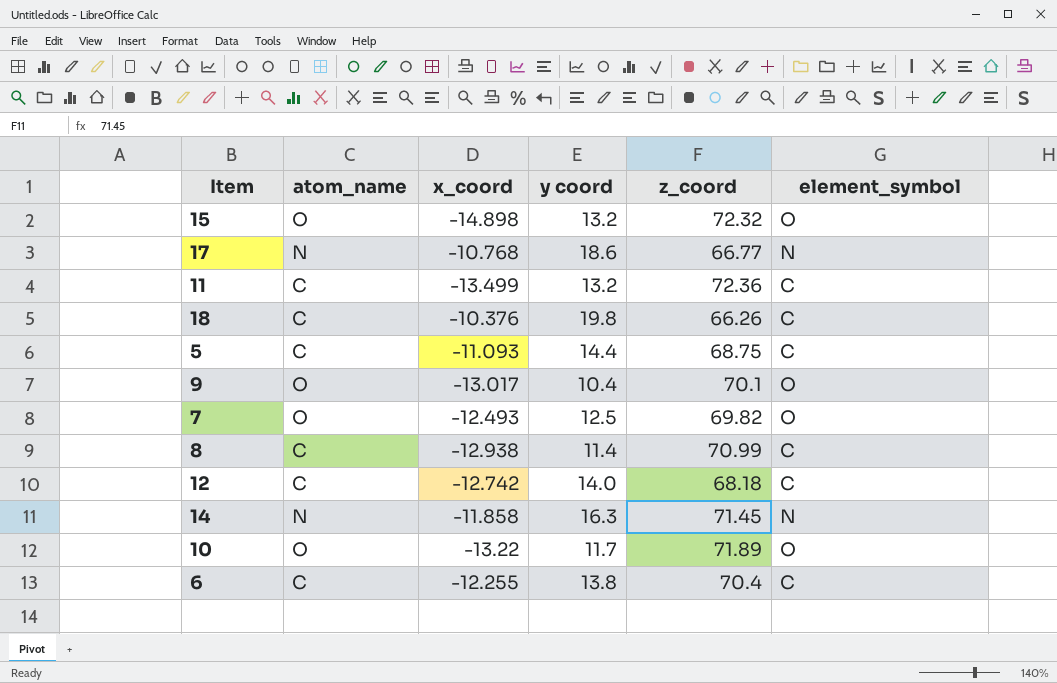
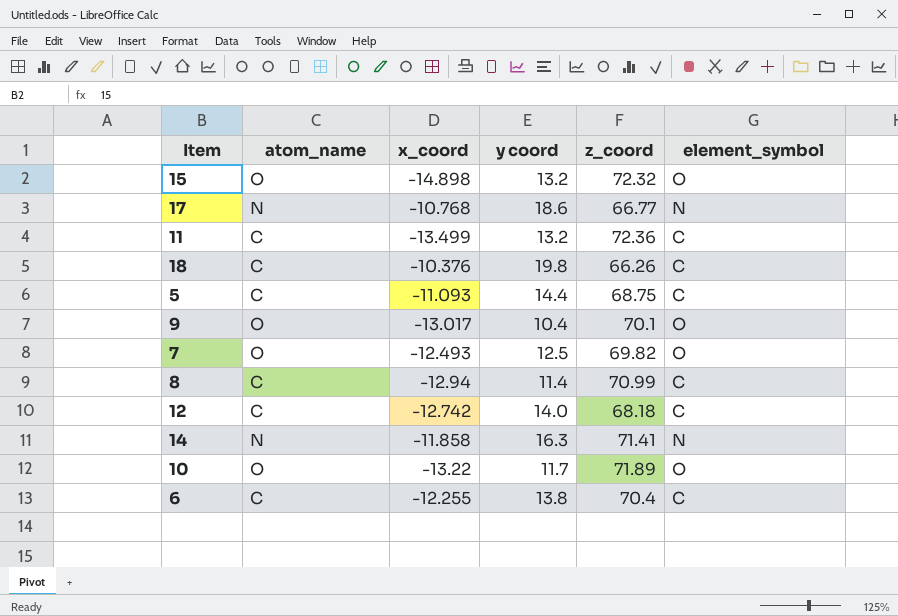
8 | x_coord: -12.938 -> -12.94
14 | z_coord: 71.45 -> 71.41

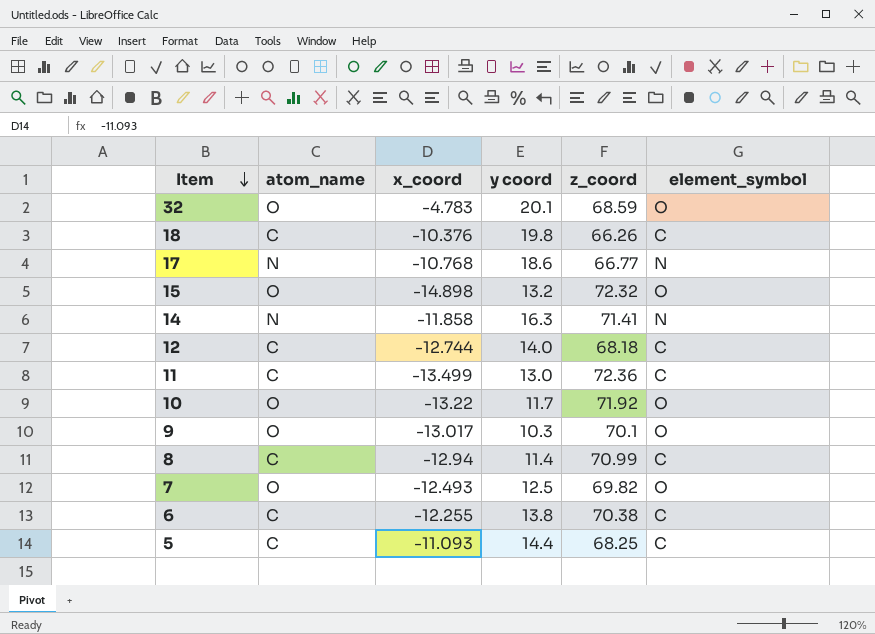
row order: none -> Item descending
row 32: none -> O | -4.783 | 20.1 | 68.59 | O
12 | x_coord: -12.742 -> -12.744
11 | y coord: 13.2 -> 13.0
10 | z_coord: 71.89 -> 71.92
9 | y coord: 10.4 -> 10.3
6 | z_coord: 70.4 -> 70.38
5 | z_coord: 68.75 -> 68.25

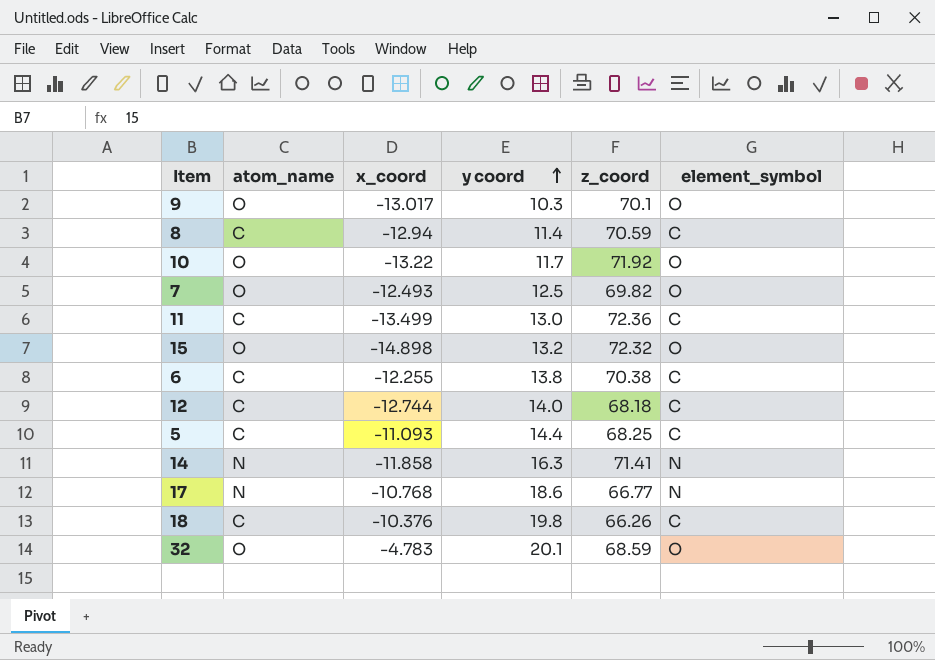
row order: Item descending -> y coord ascending
8 | z_coord: 70.99 -> 70.59

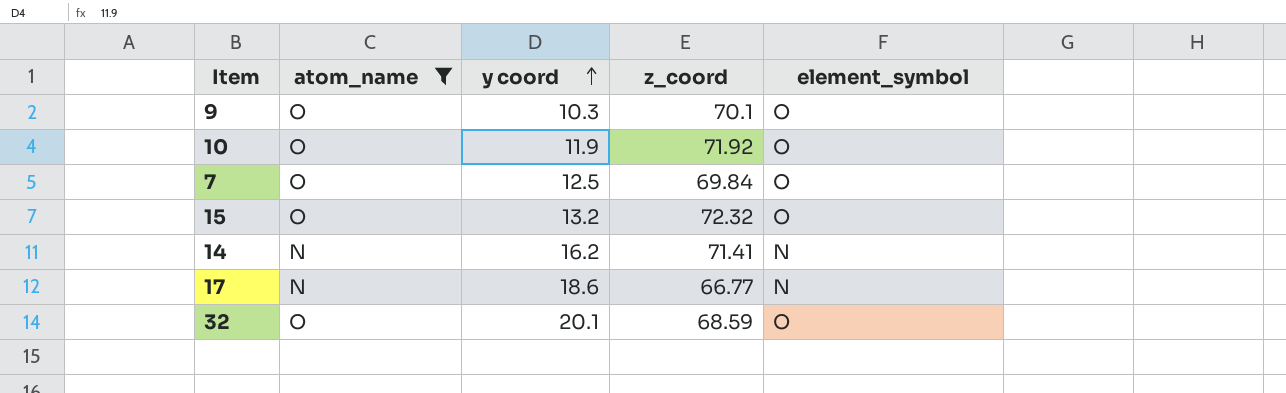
filter: none -> atom_name != C
column x_coord | position: 3 -> none
10 | y coord: 11.7 -> 11.9
7 | z_coord: 69.82 -> 69.84
14 | y coord: 16.3 -> 16.2

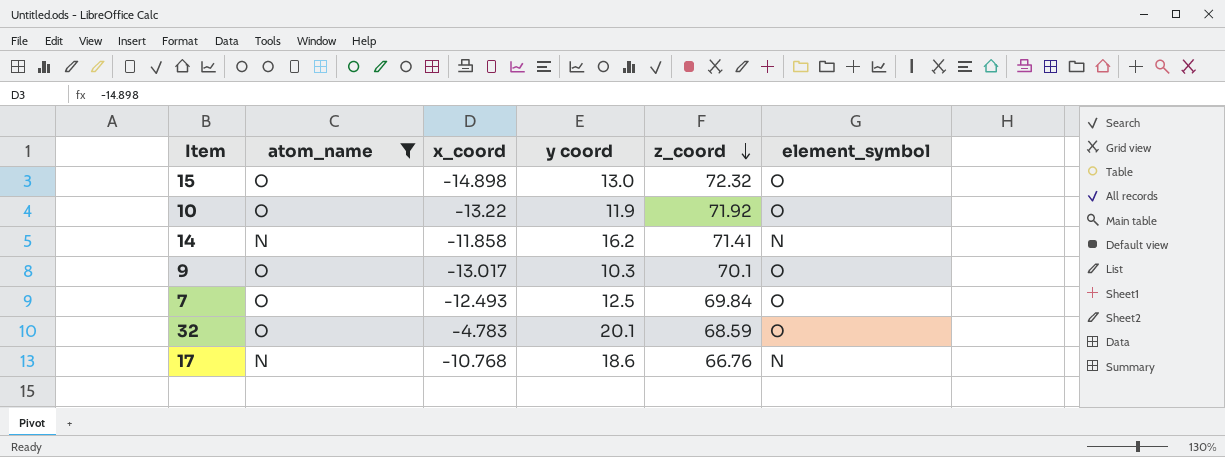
row order: y coord ascending -> z_coord descending
column x_coord | position: none -> 3
15 | y coord: 13.2 -> 13.0
17 | z_coord: 66.77 -> 66.76

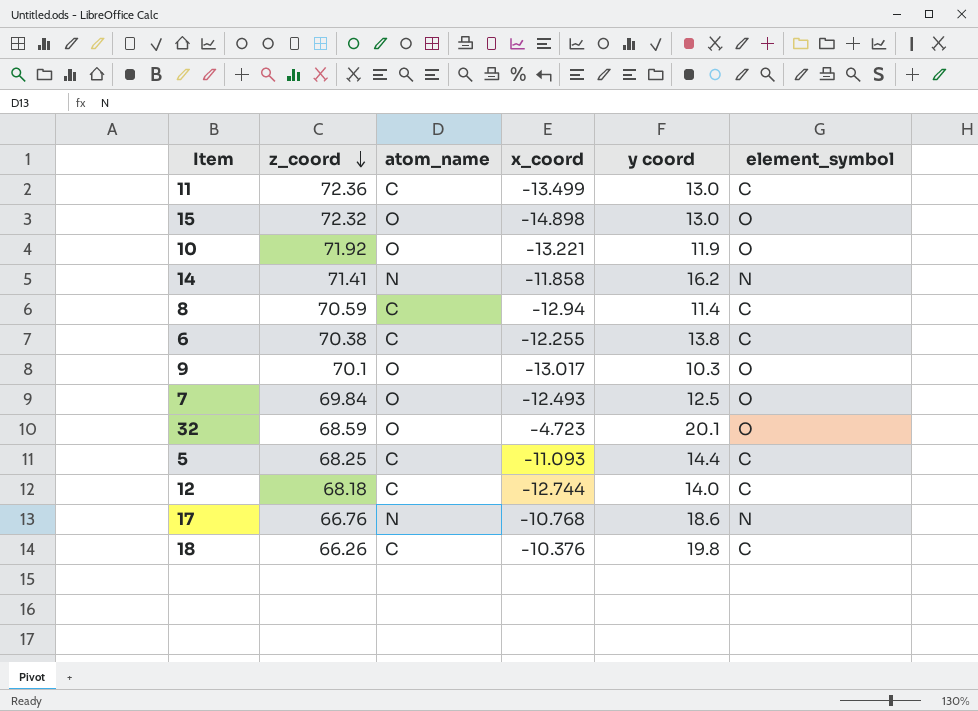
filter: atom_name != C -> none
column z_coord | position: 5 -> 2
10 | x_coord: -13.22 -> -13.221
32 | x_coord: -4.783 -> -4.723

